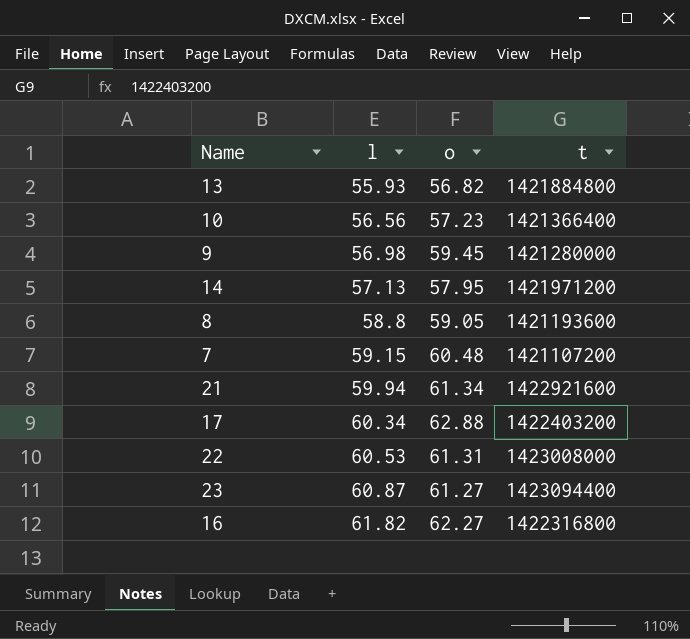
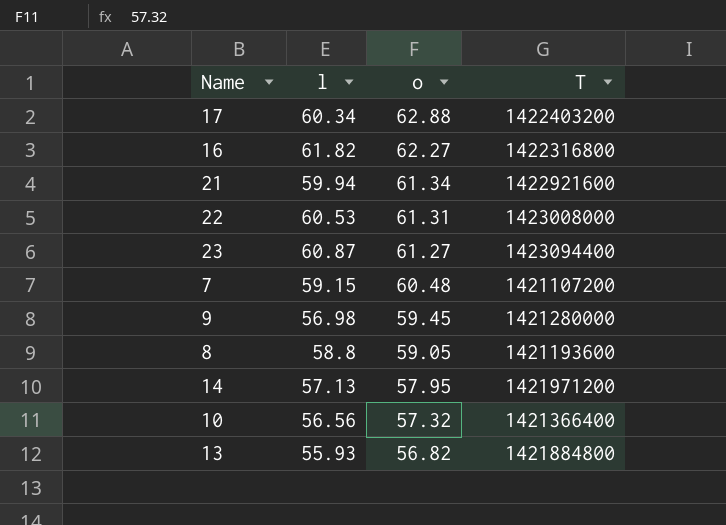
row order: l ascending -> o descending
column name: t -> T
10 | o: 57.23 -> 57.32

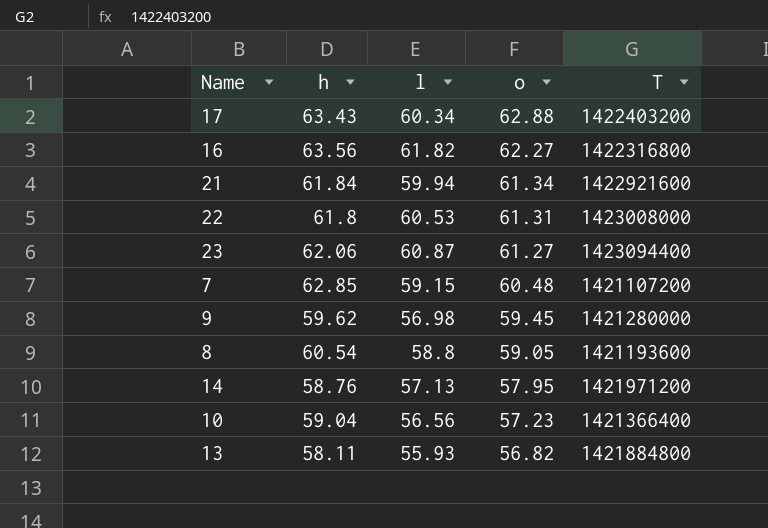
column h | position: none -> 2
10 | o: 57.32 -> 57.23

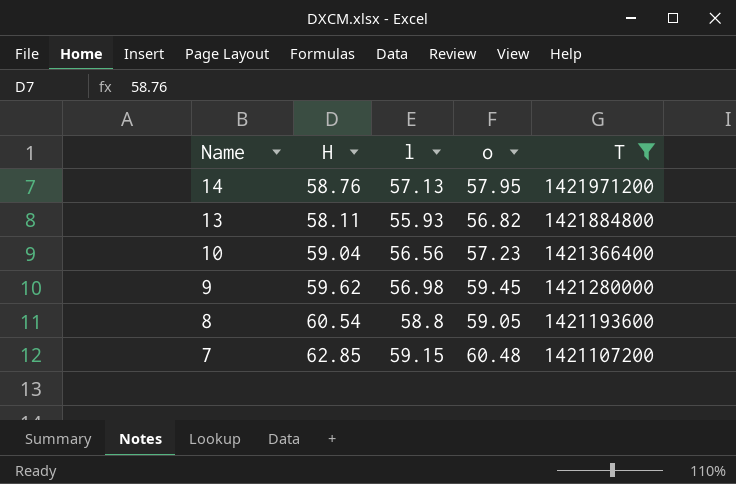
filter: none -> T <= 1421971200
row order: o descending -> Name descending
column name: h -> H

